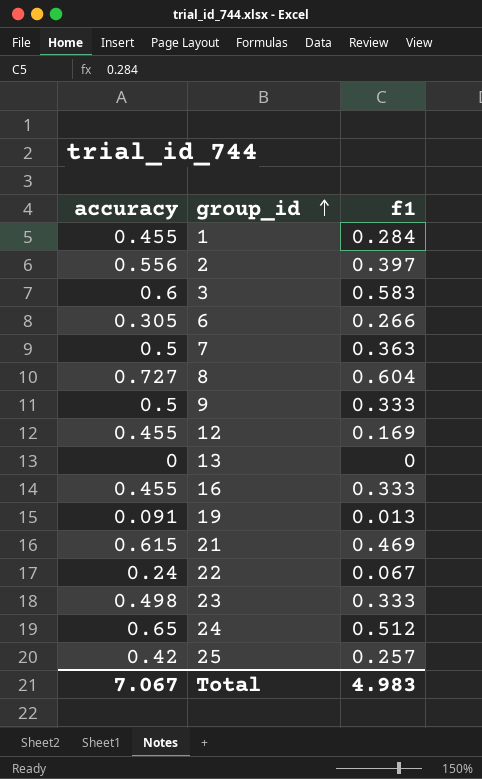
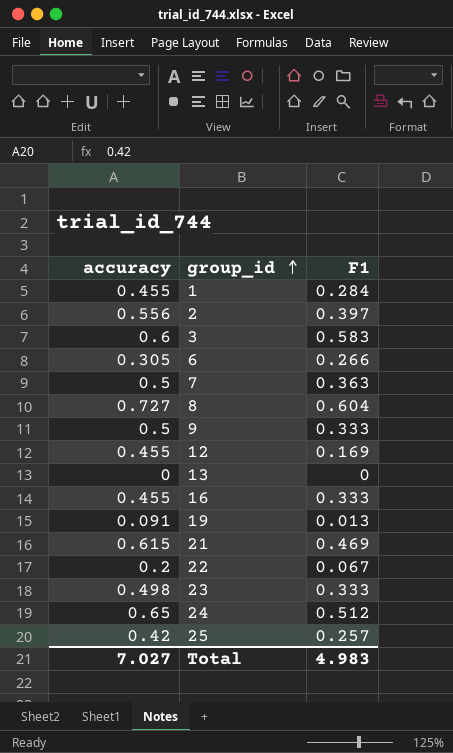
column name: f1 -> F1
22 | accuracy: 0.24 -> 0.2
Total | accuracy: 7.067 -> 7.027

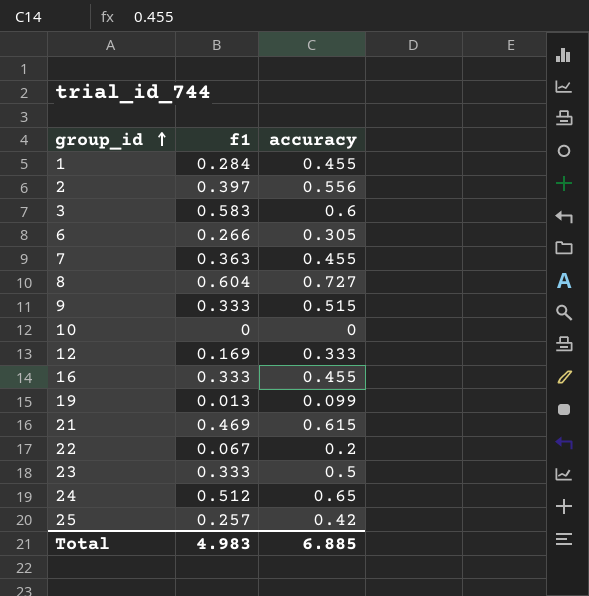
column name: F1 -> f1
column accuracy | position: 1 -> 3
row 13: 0 | 0 -> none
7 | accuracy: 0.5 -> 0.455
9 | accuracy: 0.5 -> 0.515
row 10: none -> 0 | 0
12 | accuracy: 0.455 -> 0.333
19 | accuracy: 0.091 -> 0.099
23 | accuracy: 0.498 -> 0.5
Total | accuracy: 7.027 -> 6.885

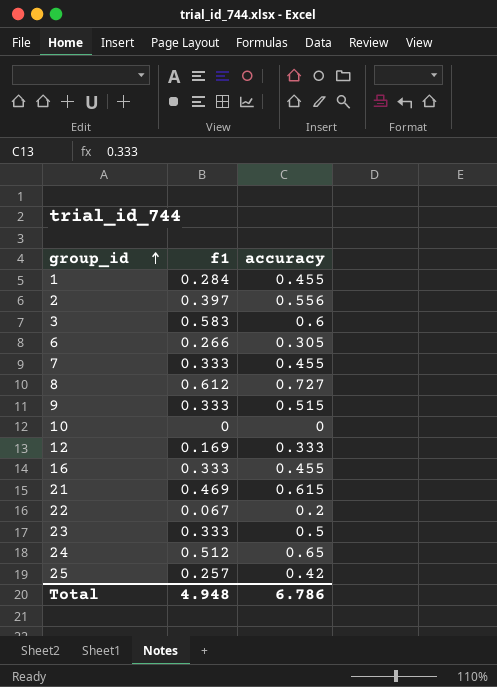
row 19: 0.013 | 0.099 -> none
7 | f1: 0.363 -> 0.333
8 | f1: 0.604 -> 0.612
Total | f1: 4.983 -> 4.948
Total | accuracy: 6.885 -> 6.786

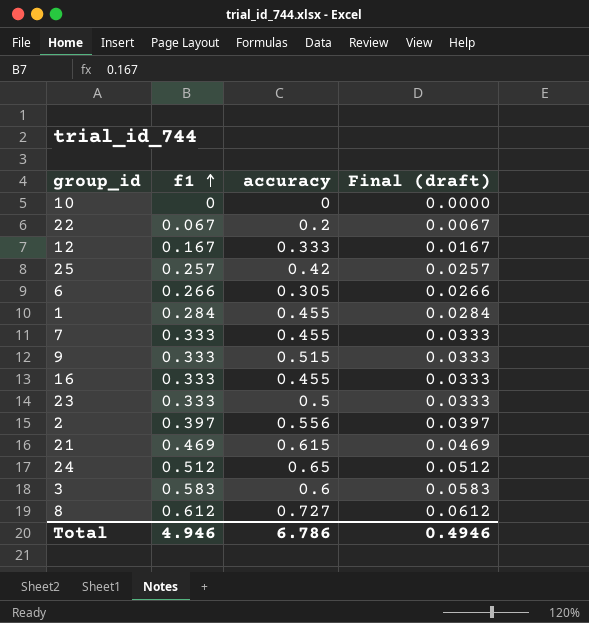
row order: group_id ascending -> f1 ascending
column Final (draft) | formula: none -> [f1] * 0.1
12 | f1: 0.169 -> 0.167
Total | f1: 4.948 -> 4.946

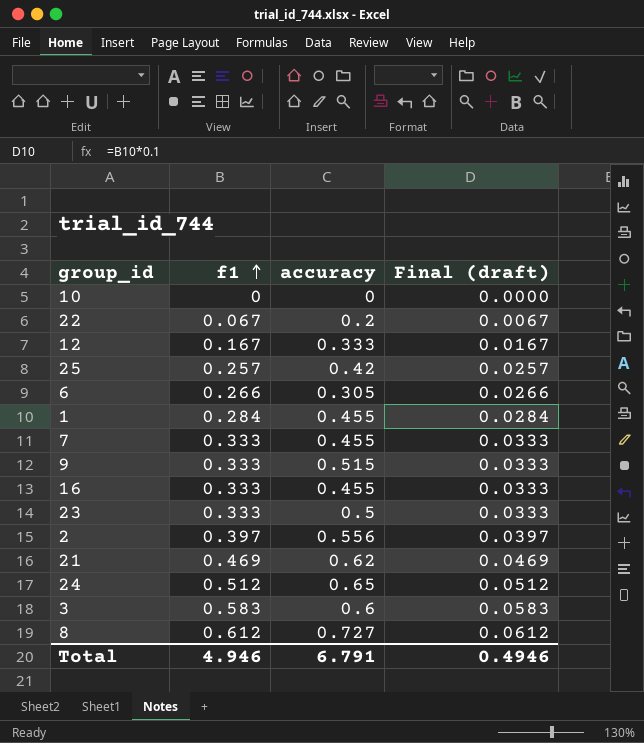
21 | accuracy: 0.615 -> 0.62
Total | accuracy: 6.786 -> 6.791

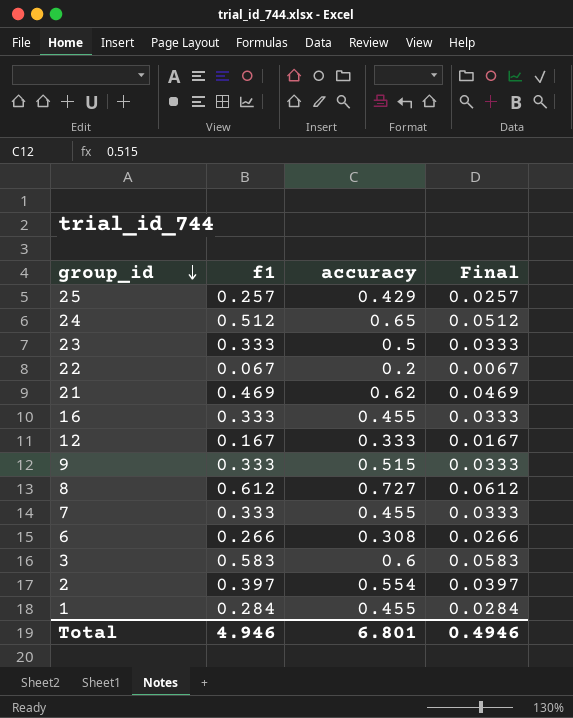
row order: f1 ascending -> group_id descending
column name: Final (draft) -> Final
row 10: 0 | 0 | 0.0000 -> none
25 | accuracy: 0.42 -> 0.429
6 | accuracy: 0.305 -> 0.308
2 | accuracy: 0.556 -> 0.554
Total | accuracy: 6.791 -> 6.801

